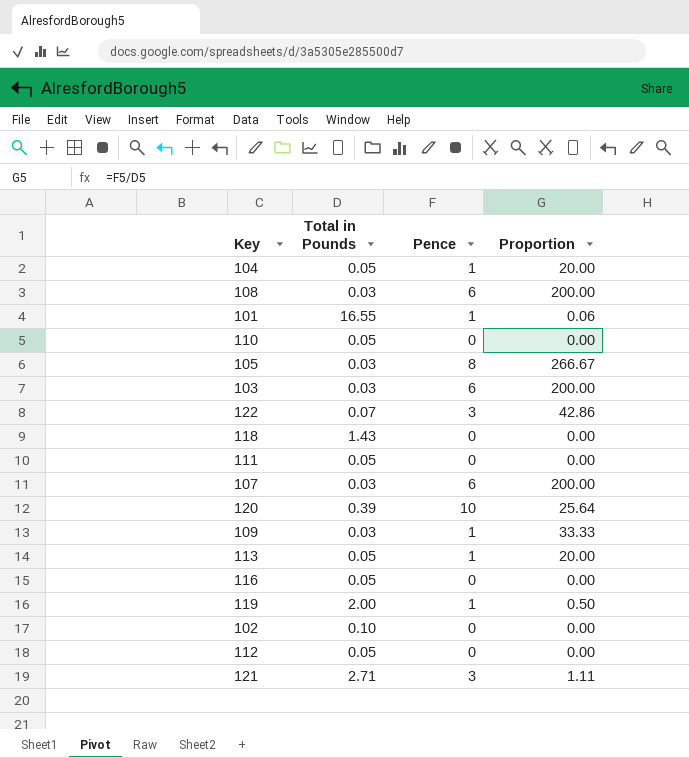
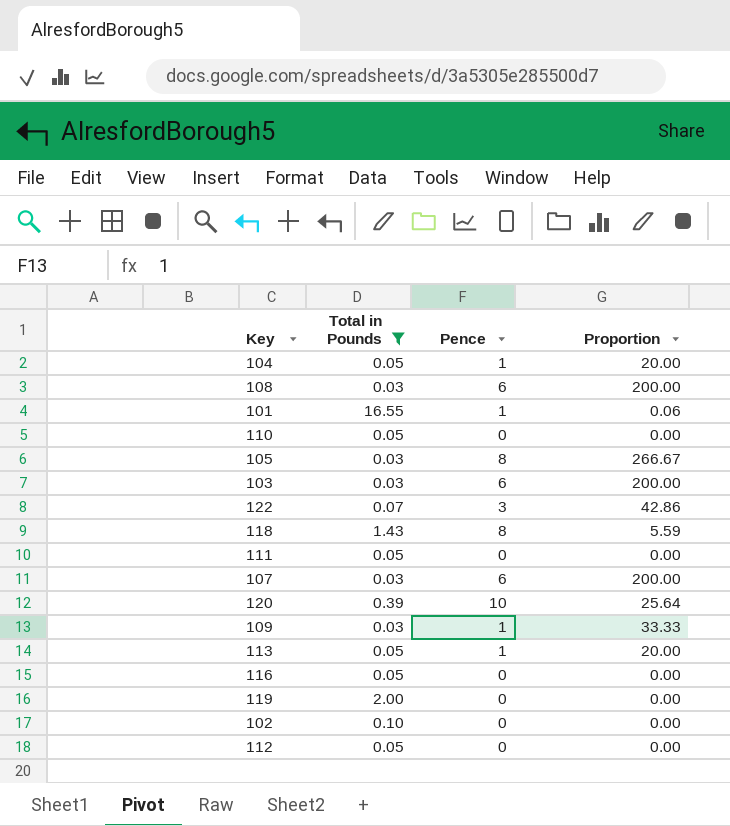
filter: none -> Total in Pounds != 2.71
118 | Pence: 0 -> 8
118 | Proportion: 0.00 -> 5.59
119 | Pence: 1 -> 0
119 | Proportion: 0.50 -> 0.00

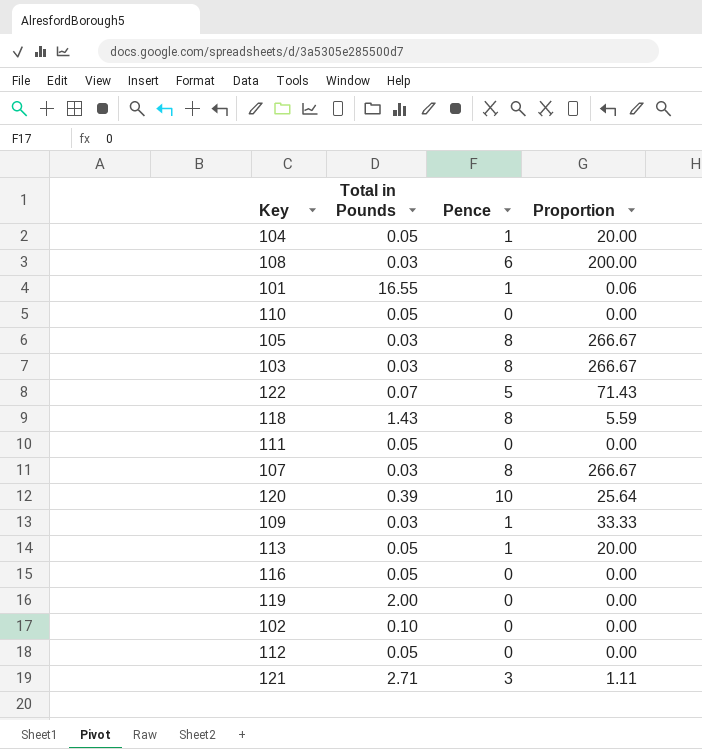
filter: Total in Pounds != 2.71 -> none
103 | Pence: 6 -> 8
103 | Proportion: 200.00 -> 266.67
122 | Pence: 3 -> 5
122 | Proportion: 42.86 -> 71.43
107 | Pence: 6 -> 8
107 | Proportion: 200.00 -> 266.67

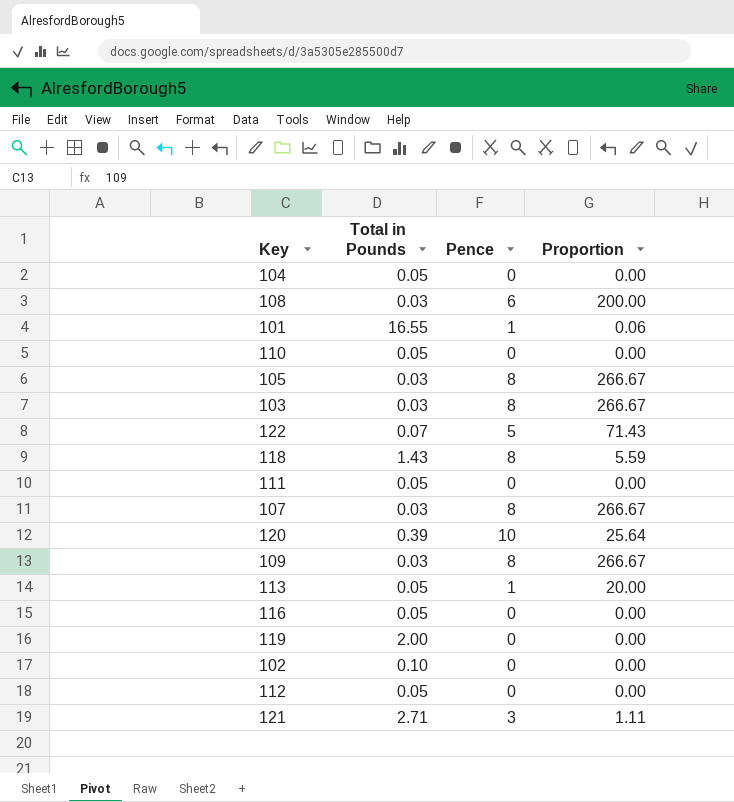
104 | Pence: 1 -> 0
104 | Proportion: 20.00 -> 0.00
109 | Pence: 1 -> 8
109 | Proportion: 33.33 -> 266.67

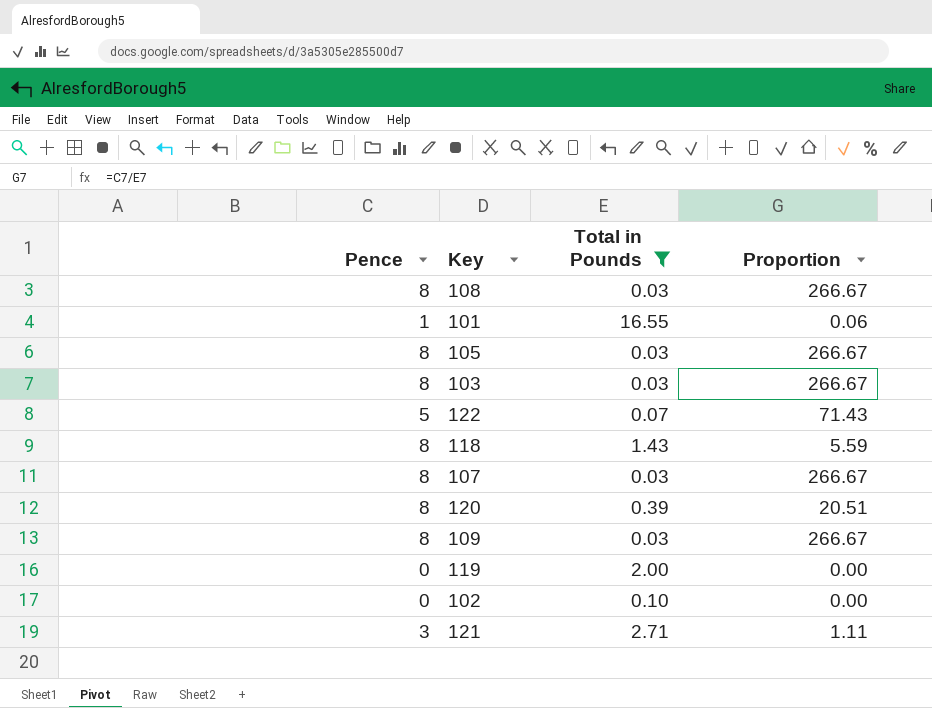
filter: none -> Total in Pounds != 0.05
column Pence | position: 3 -> 1
108 | Pence: 6 -> 8
108 | Proportion: 200.00 -> 266.67
120 | Pence: 10 -> 8
120 | Proportion: 25.64 -> 20.51

